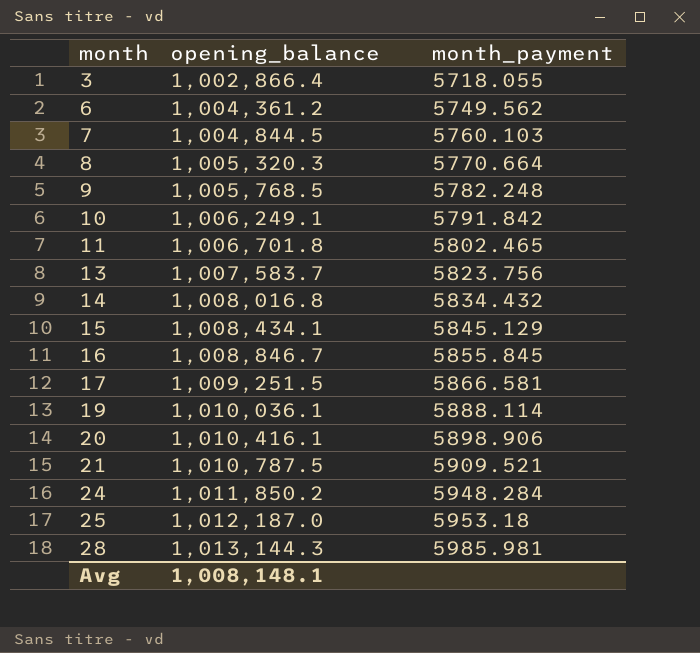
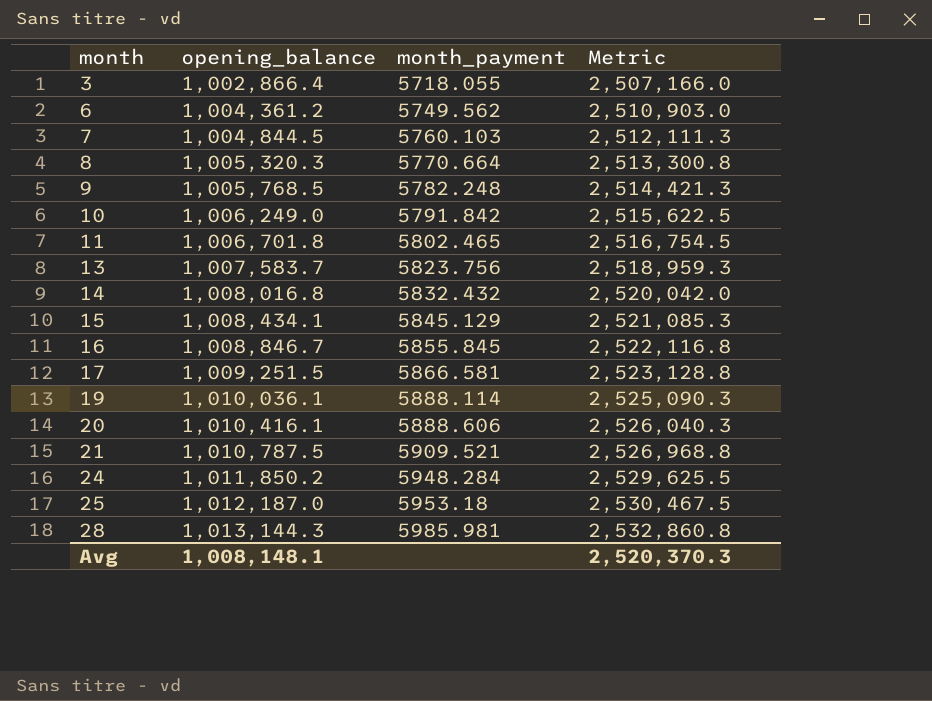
column Metric | formula: none -> [opening_balance] * 2.5
10 | opening_balance: 1,006,249.1 -> 1,006,249.0
14 | month_payment: 5834.432 -> 5832.432
20 | month_payment: 5898.906 -> 5888.606

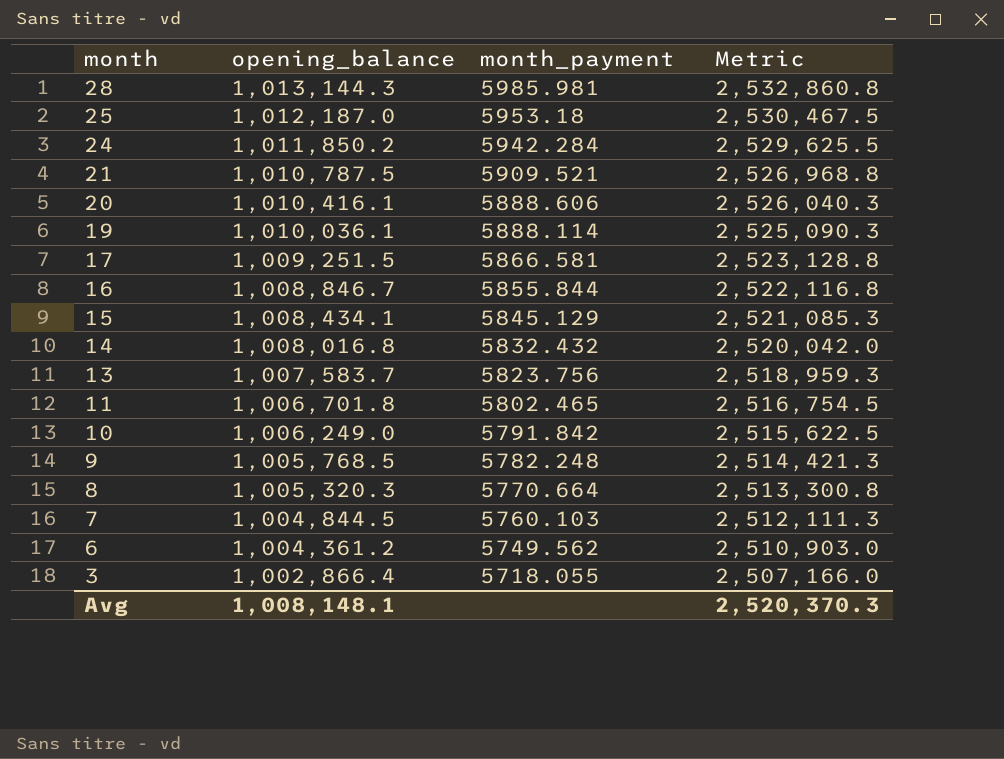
row order: month ascending -> month descending
24 | month_payment: 5948.284 -> 5942.284
16 | month_payment: 5855.845 -> 5855.844

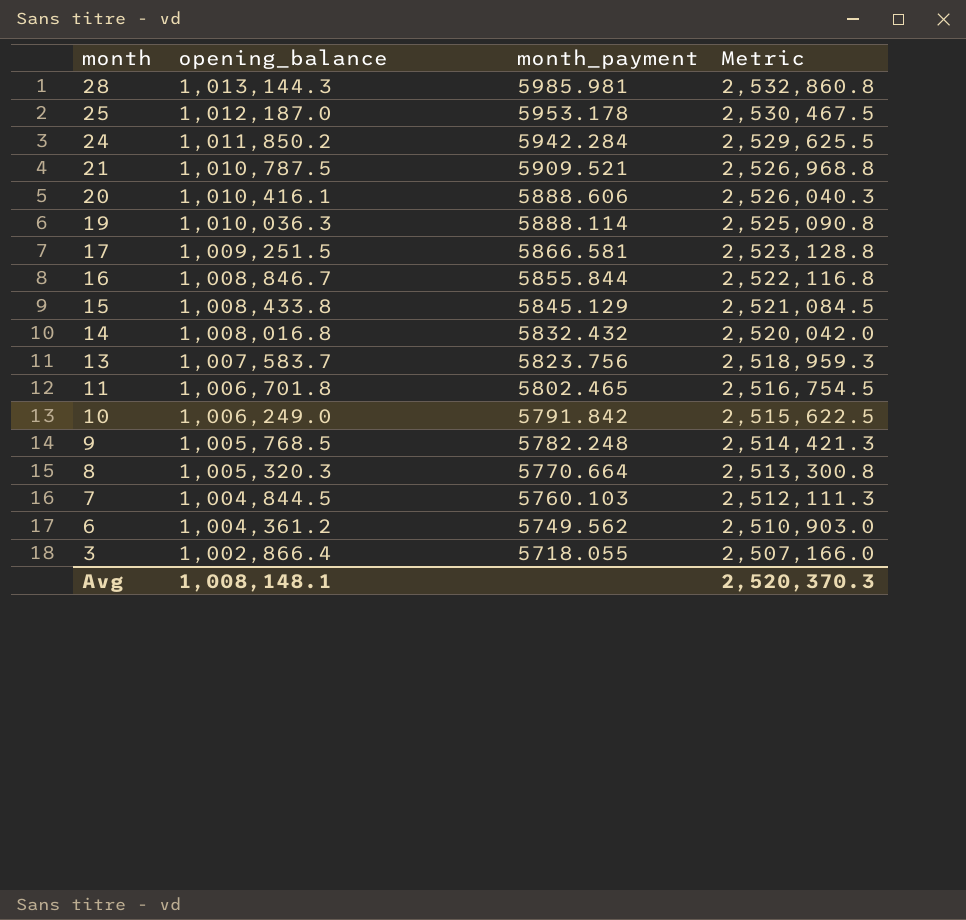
25 | month_payment: 5953.18 -> 5953.178
19 | opening_balance: 1,010,036.1 -> 1,010,036.3
19 | Metric: 2,525,090.3 -> 2,525,090.8
15 | opening_balance: 1,008,434.1 -> 1,008,433.8
15 | Metric: 2,521,085.3 -> 2,521,084.5

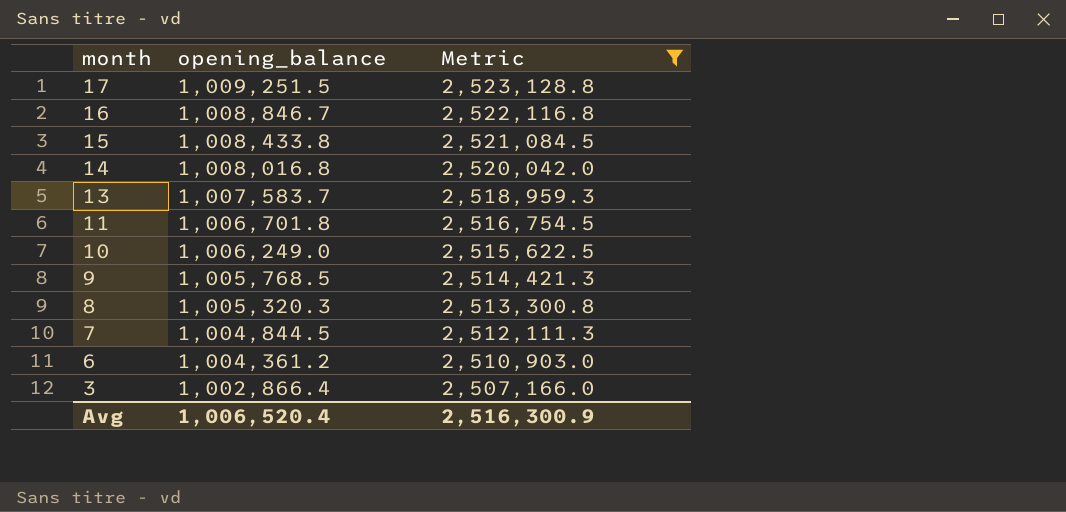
filter: none -> Metric <= 2,523,128.8
column month_payment | position: 3 -> none
Avg | opening_balance: 1,008,148.1 -> 1,006,520.4
Avg | Metric: 2,520,370.3 -> 2,516,300.9

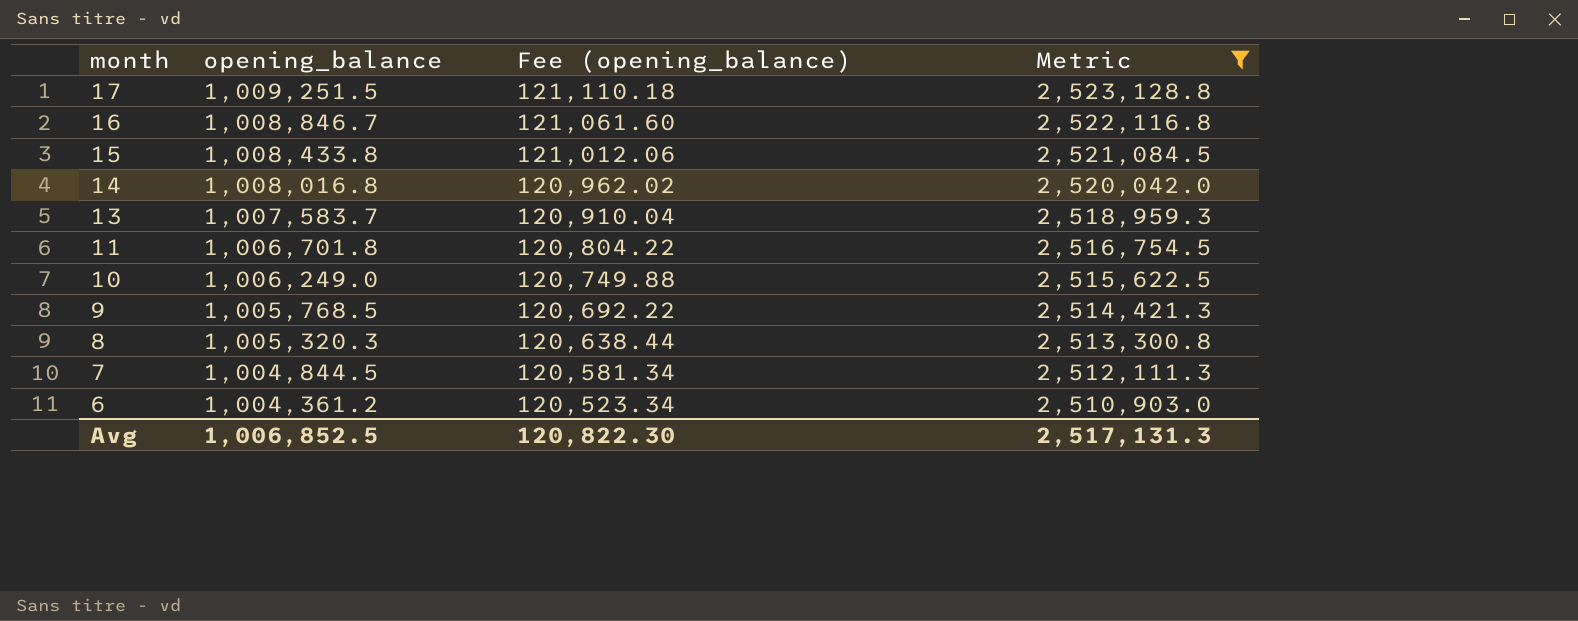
column Fee (opening_balance) | formula: none -> [opening_balance] * 0.12
row 3: 1,002,866.4 | 2,507,166.0 -> none
Avg | opening_balance: 1,006,520.4 -> 1,006,852.5
Avg | Metric: 2,516,300.9 -> 2,517,131.3

